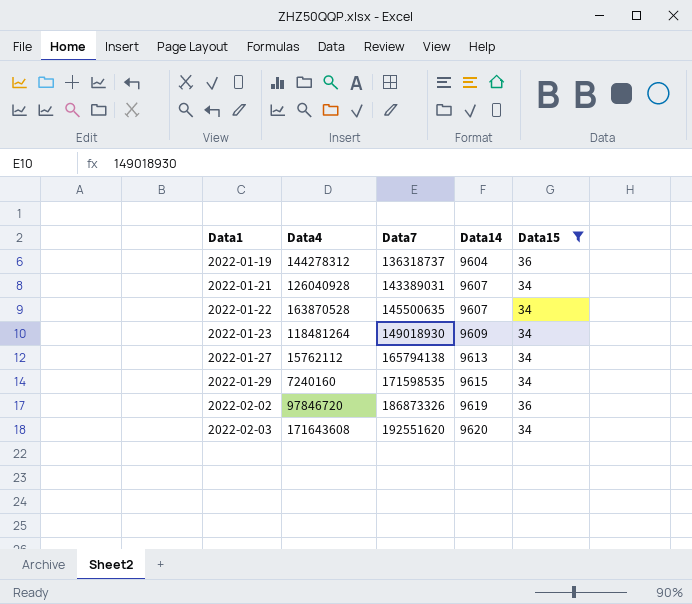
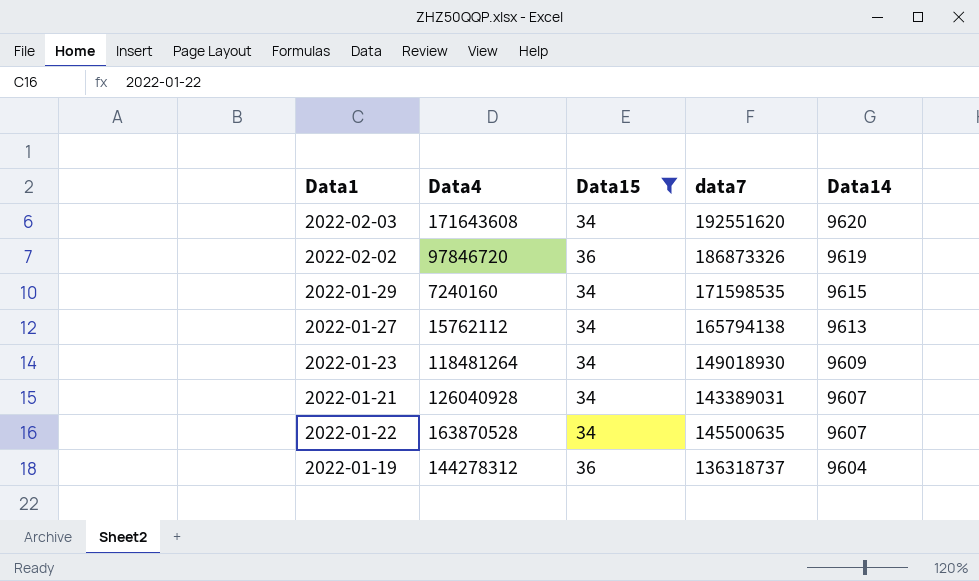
row order: Data1 ascending -> Data14 descending
column Data15 | position: 5 -> 3
column name: Data7 -> data7

